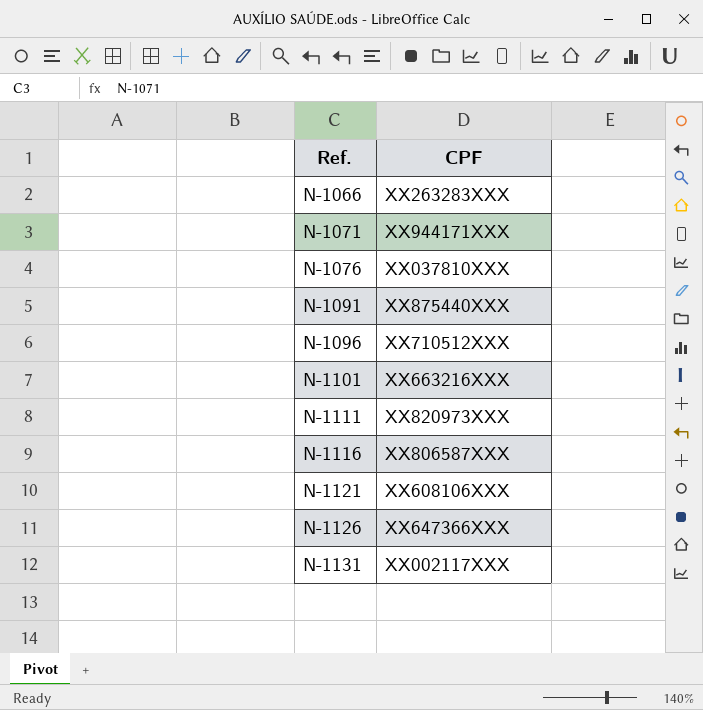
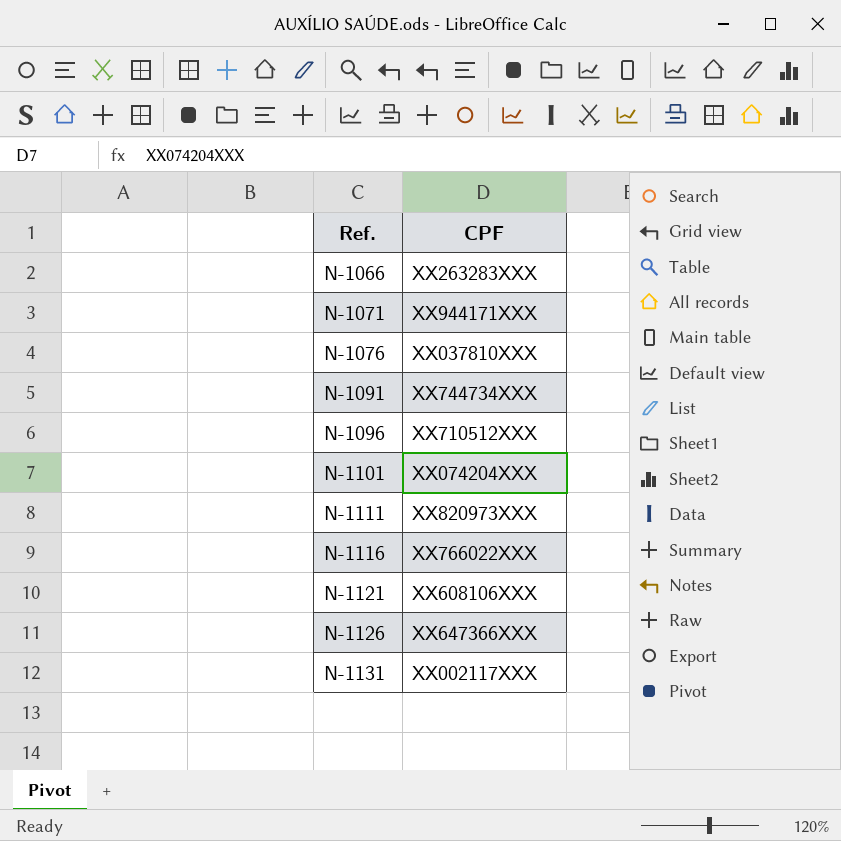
N-1091 | CPF: XX875440XXX -> XX744734XXX
N-1101 | CPF: XX663216XXX -> XX074204XXX
N-1116 | CPF: XX806587XXX -> XX766022XXX

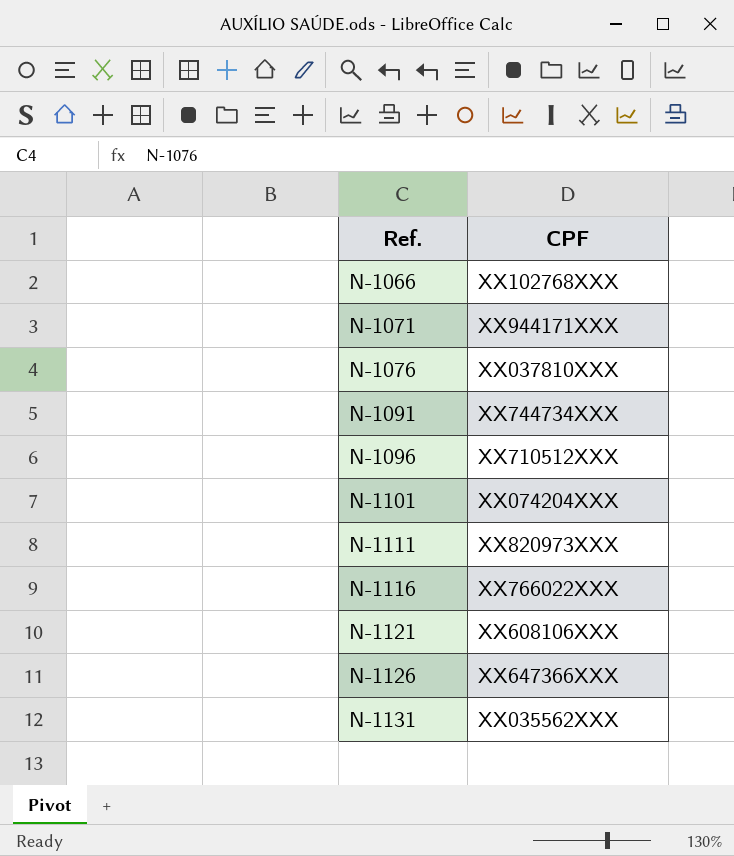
N-1066 | CPF: XX263283XXX -> XX102768XXX
N-1131 | CPF: XX002117XXX -> XX035562XXX

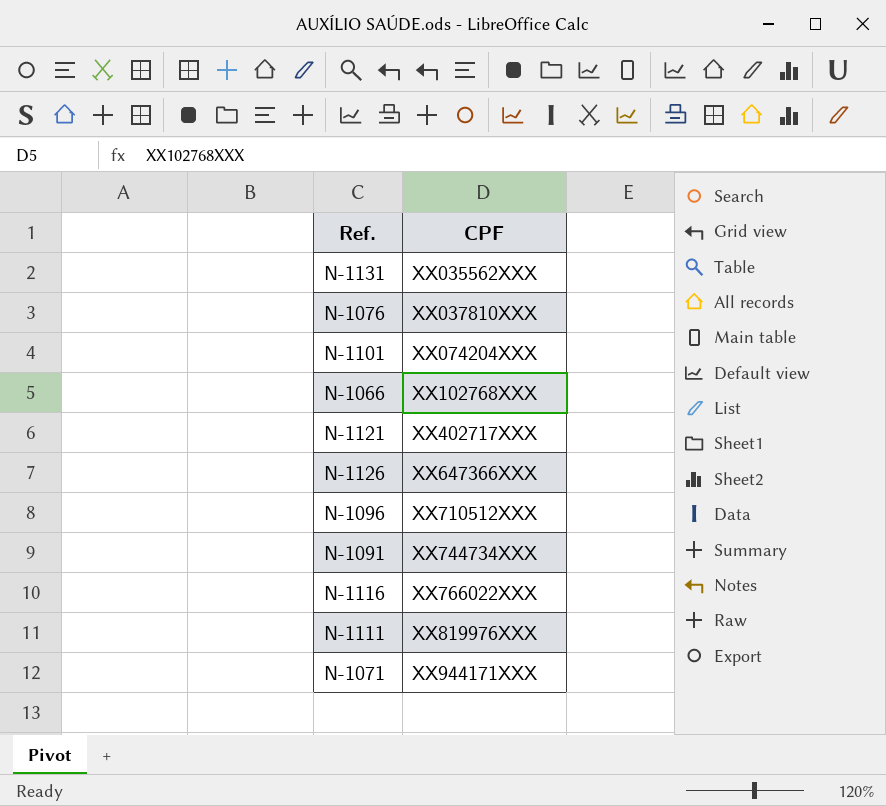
row order: Ref. ascending -> CPF ascending
N-1121 | CPF: XX608106XXX -> XX402717XXX
N-1111 | CPF: XX820973XXX -> XX819976XXX

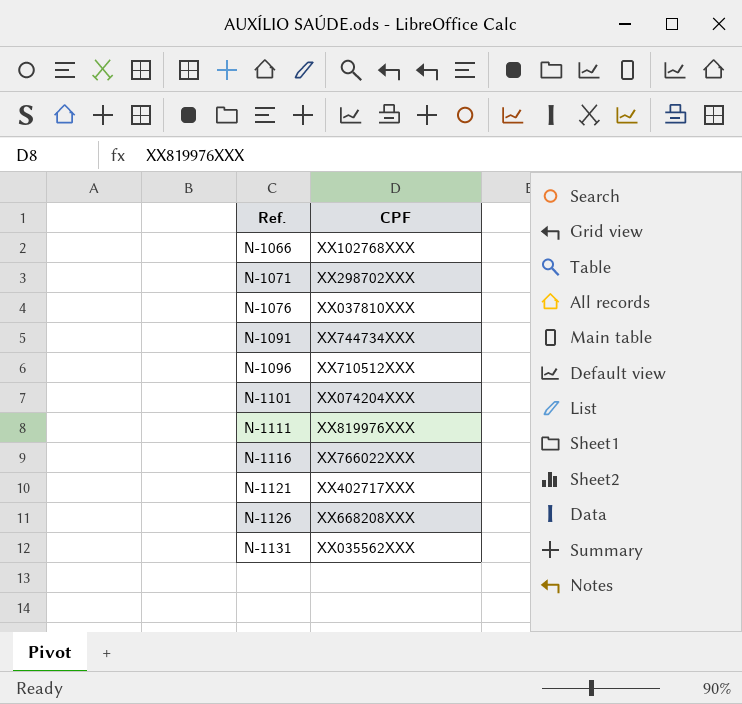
row order: CPF ascending -> Ref. ascending
N-1071 | CPF: XX944171XXX -> XX298702XXX
N-1126 | CPF: XX647366XXX -> XX668208XXX

